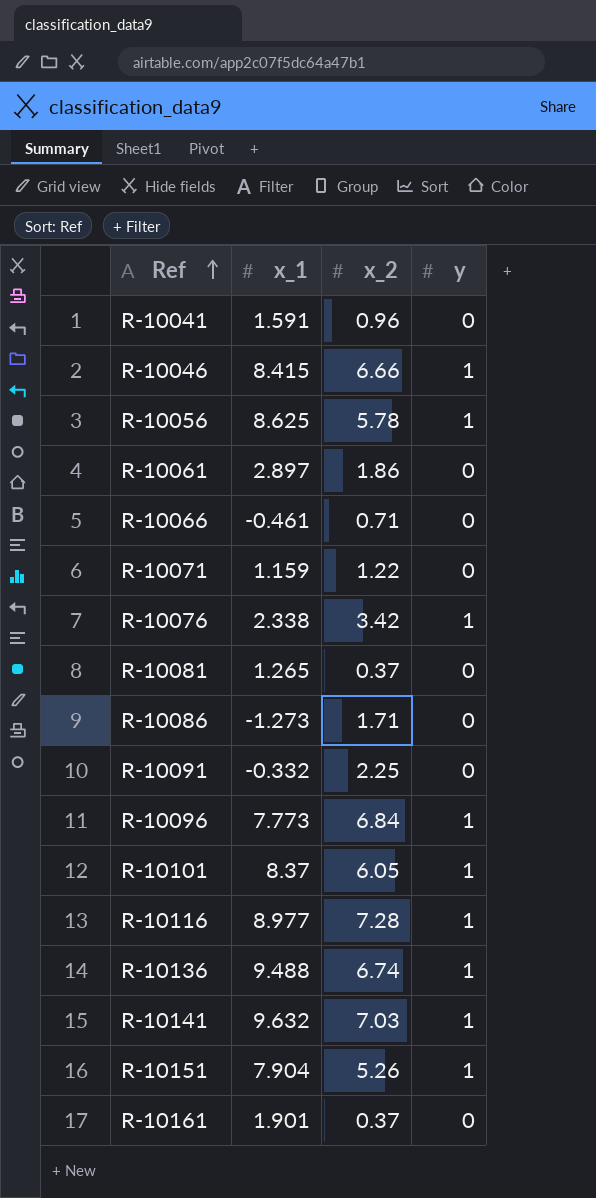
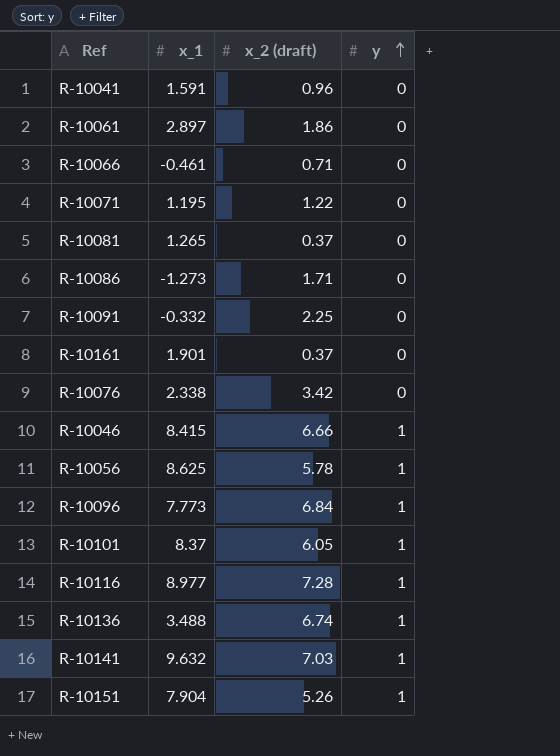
row order: Ref ascending -> y ascending
column name: x_2 -> x_2 (draft)
R-10071 | x_1: 1.159 -> 1.195
R-10076 | y: 1 -> 0
R-10136 | x_1: 9.488 -> 3.488

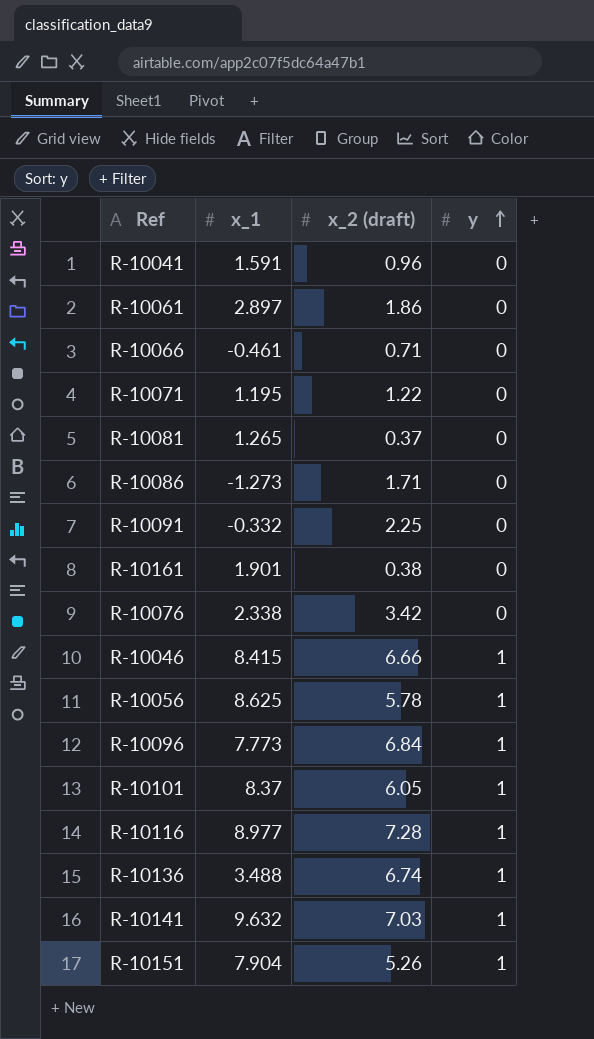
R-10161 | x_2 (draft): 0.37 -> 0.38

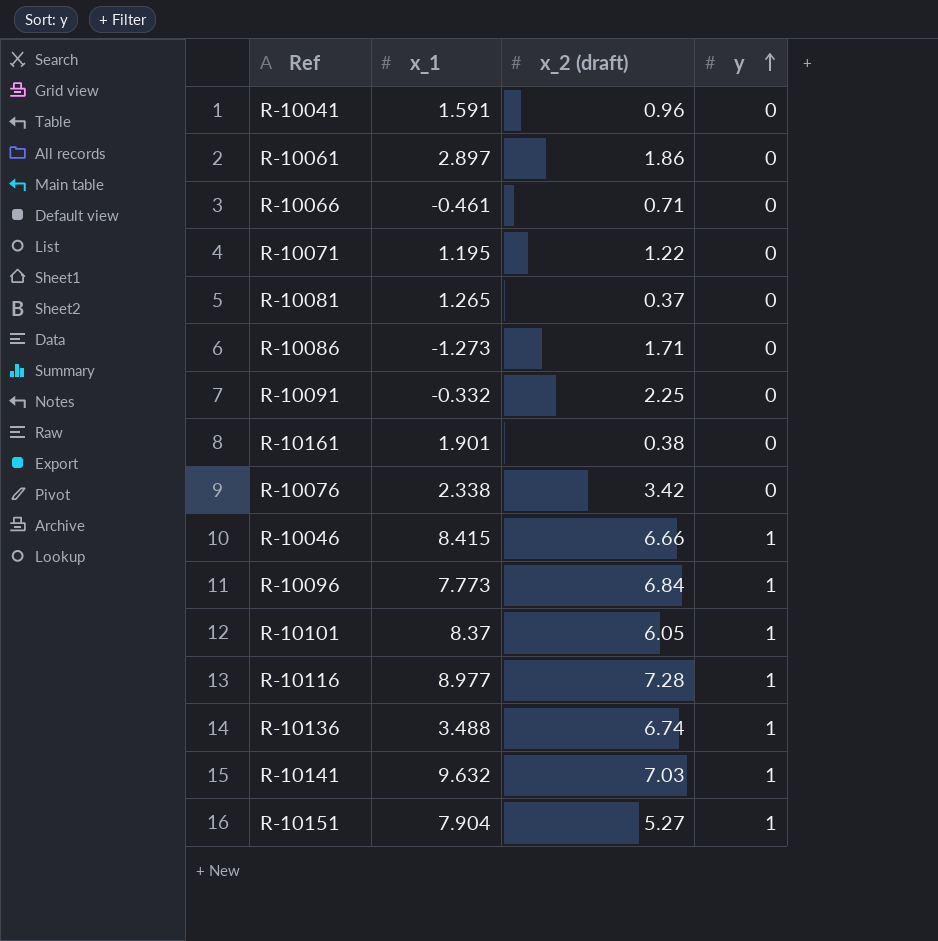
row R-10056: 8.625 | 5.78 | 1 -> none
R-10151 | x_2 (draft): 5.26 -> 5.27

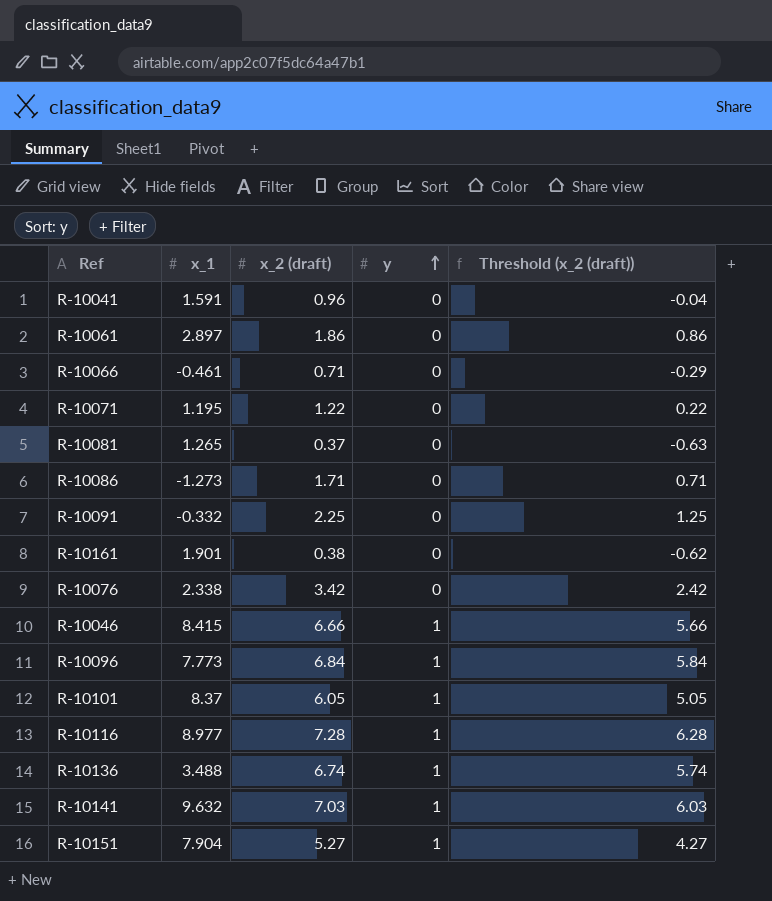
column Threshold (x_2 (draft)) | formula: none -> [x_2 (draft)] - 1

